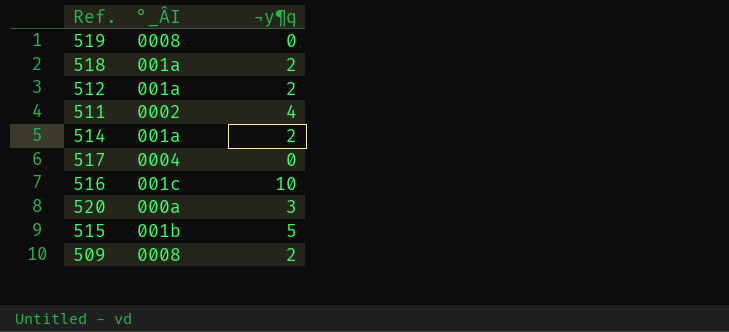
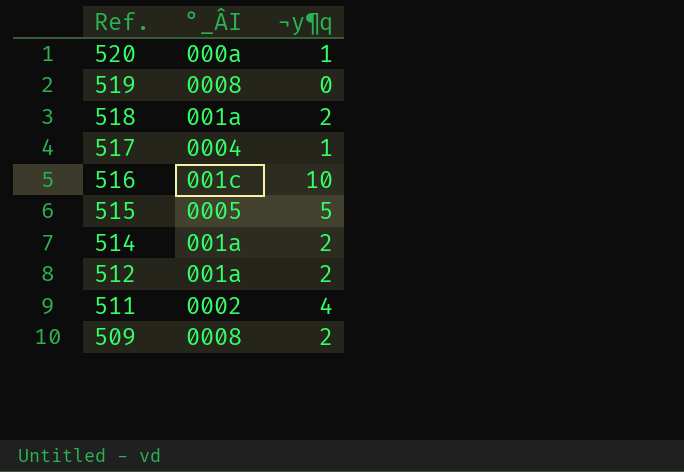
row order: none -> Ref. descending
520 | ¬y¶q: 3 -> 1
517 | ¬y¶q: 0 -> 1
515 | °_ÂI: 001b -> 0005

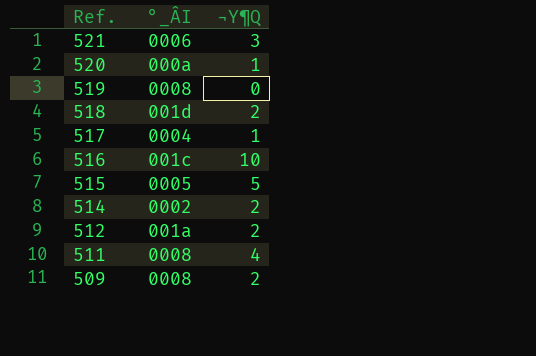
column name: ¬y¶q -> ¬Y¶Q
row 521: none -> 0006 | 3
518 | °_ÂI: 001a -> 001d
514 | °_ÂI: 001a -> 0002
511 | °_ÂI: 0002 -> 0008

